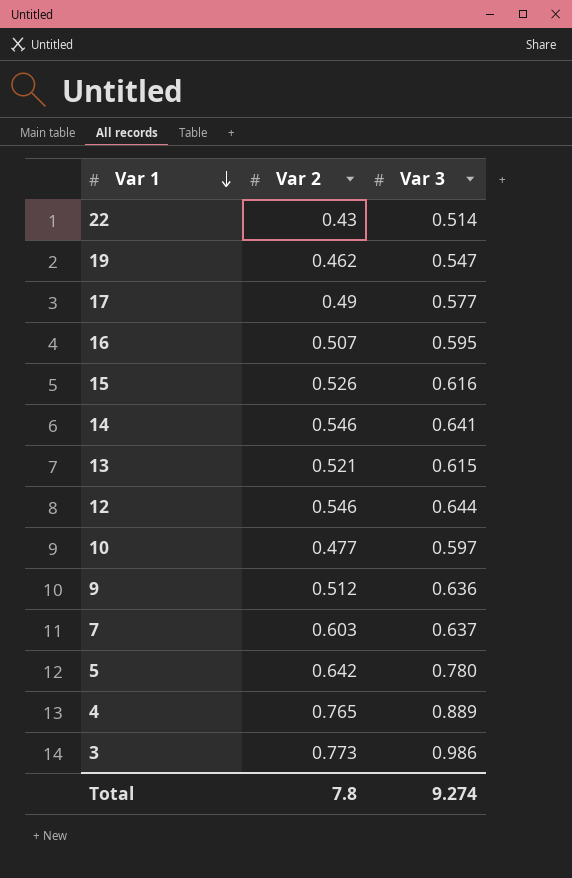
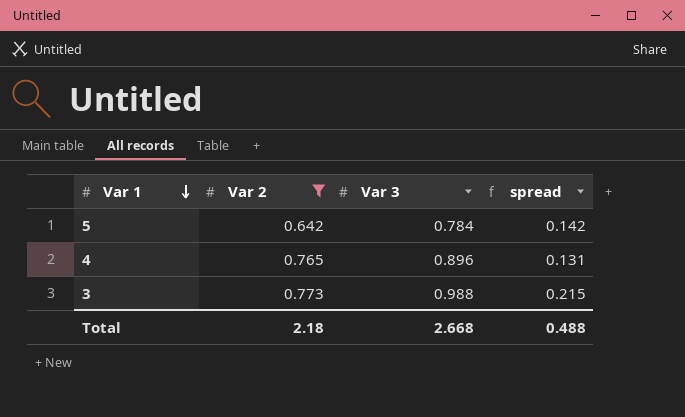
filter: none -> Var 2 >= 0.642
column spread | formula: none -> [Var 3] - [Var 2]
5 | Var 3: 0.780 -> 0.784
4 | Var 3: 0.889 -> 0.896
3 | Var 3: 0.986 -> 0.988
Total | Var 2: 7.8 -> 2.18
Total | Var 3: 9.274 -> 2.668

